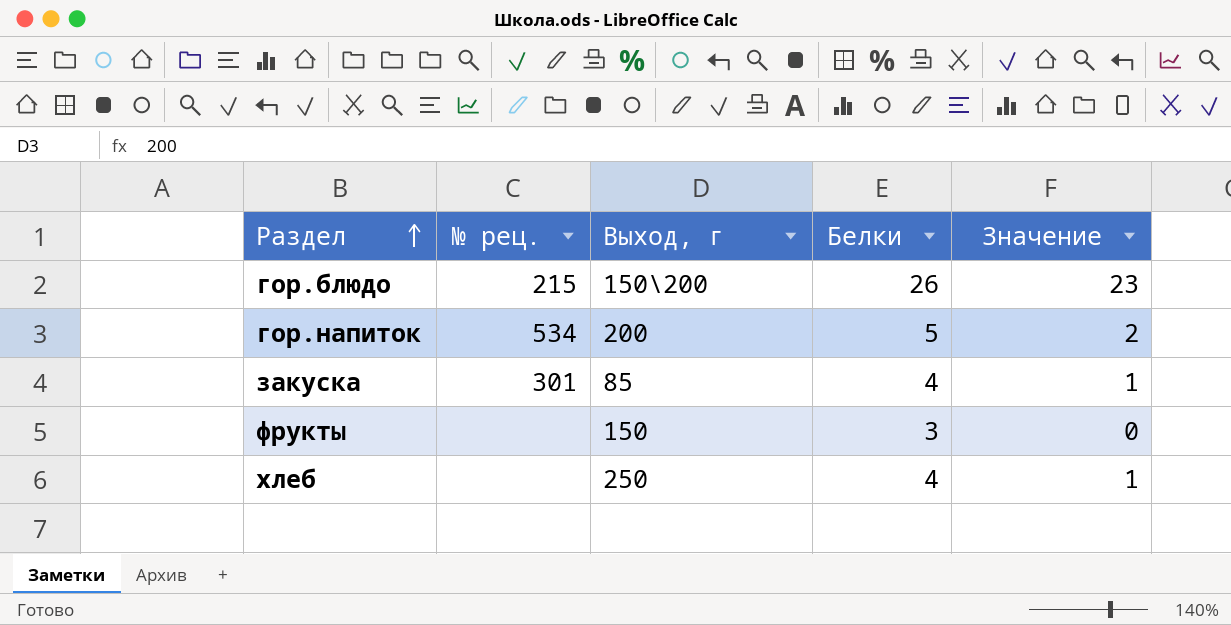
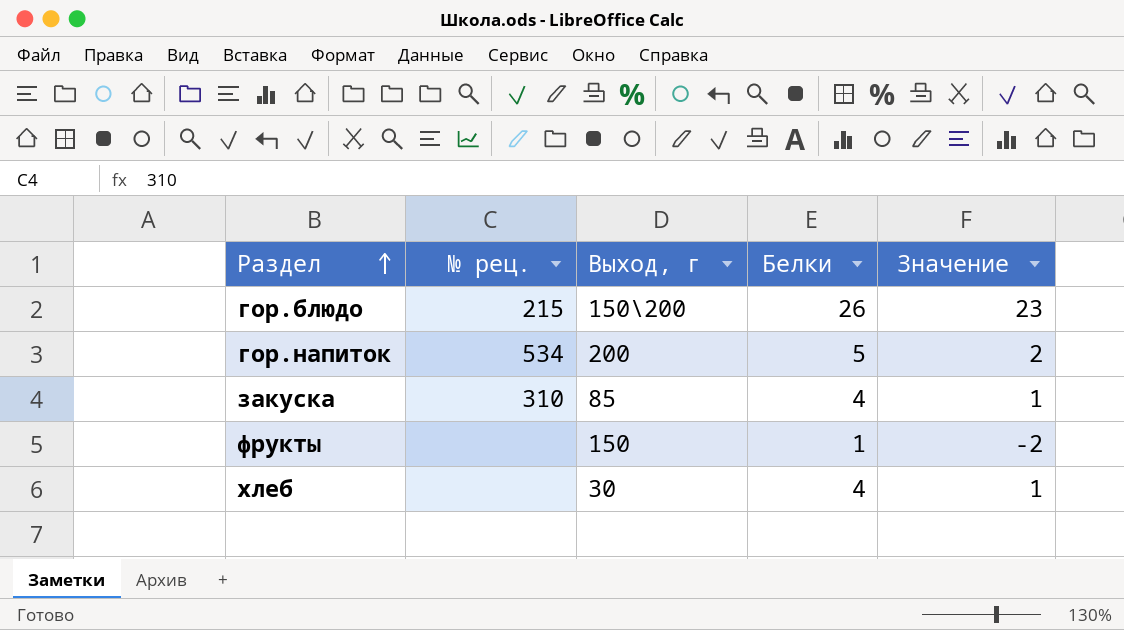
закуска | № рец.: 301 -> 310
фрукты | Белки: 3 -> 1
фрукты | Значение: 0 -> -2
хлеб | Выход, г: 250 -> 30

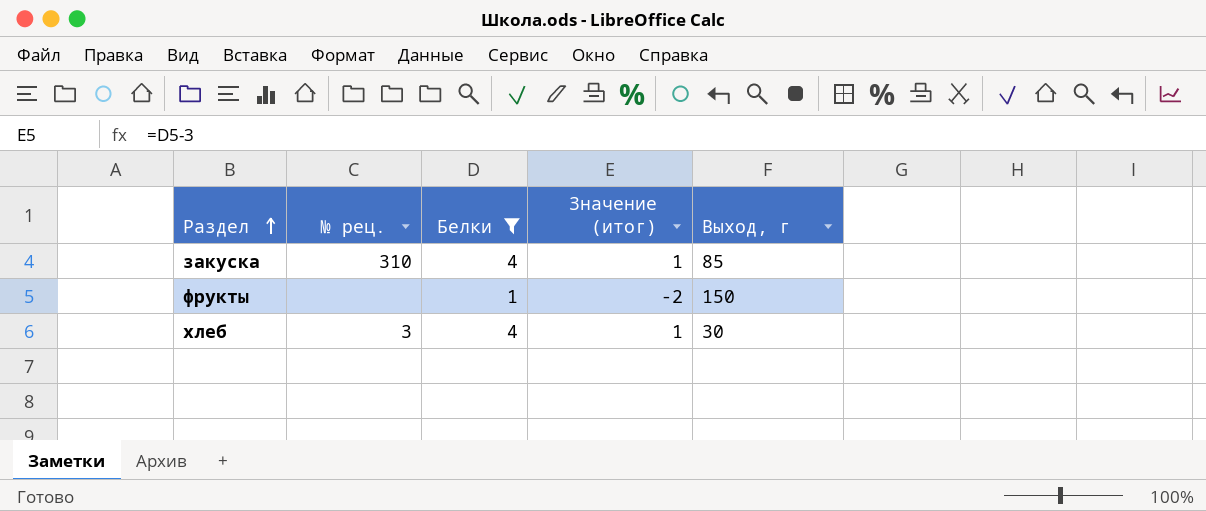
filter: none -> Белки <= 4
column name: Значение -> Значение (итог)
column Выход, г | position: 3 -> 5
хлеб | № рец.: none -> 3

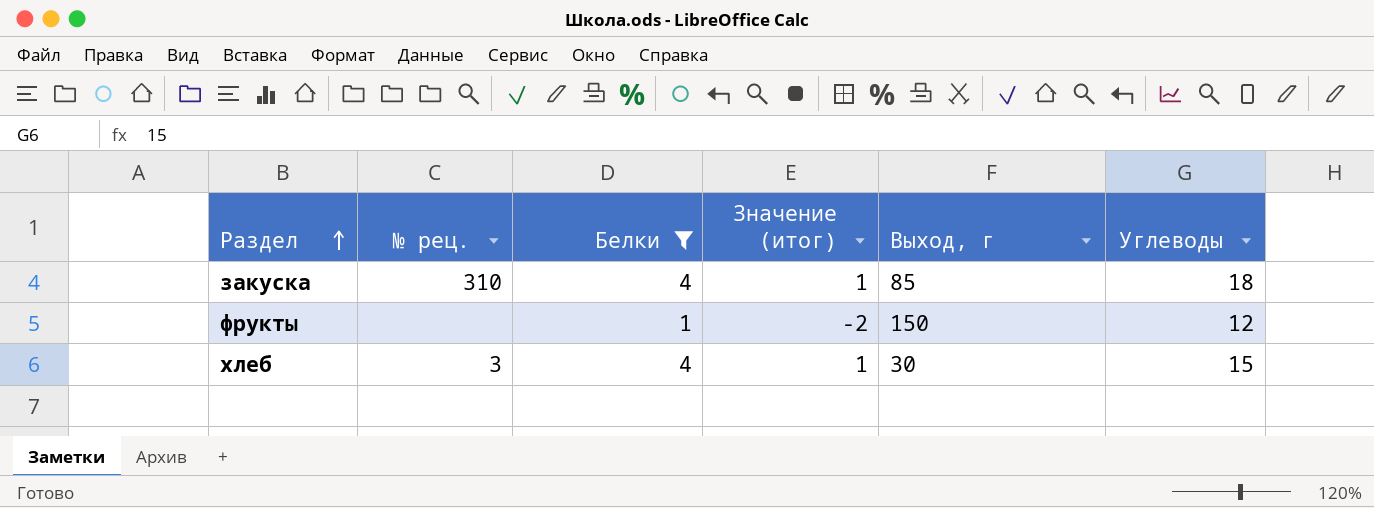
column Углеводы | position: none -> 6

